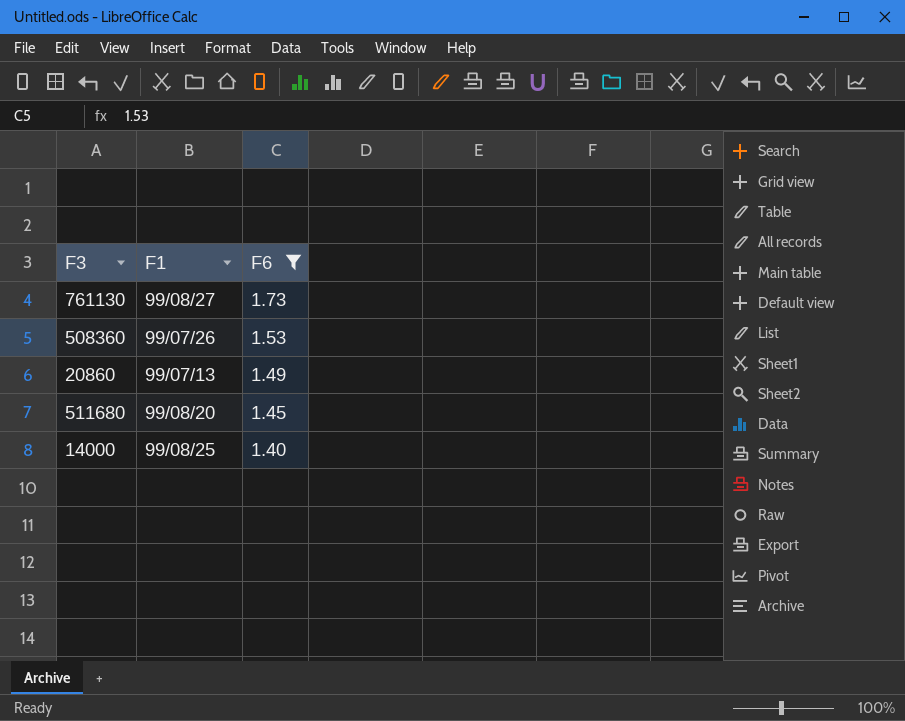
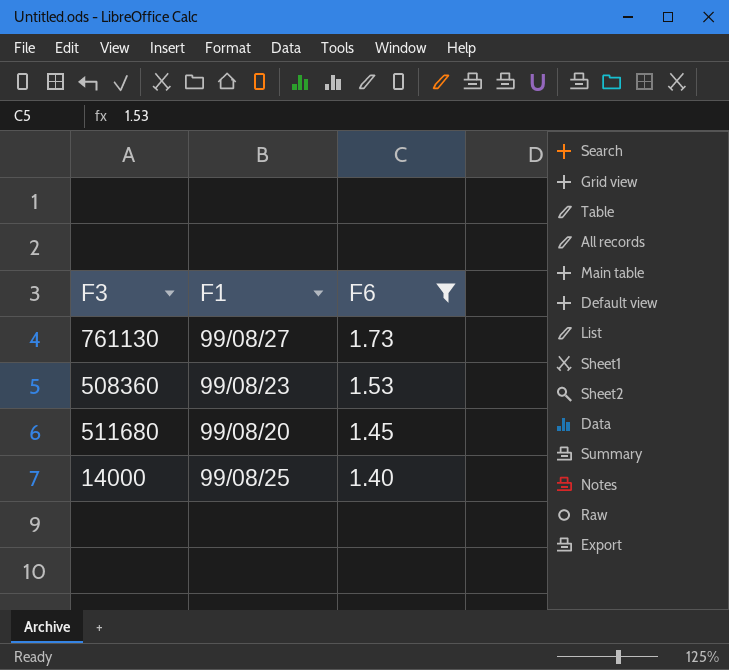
row 20860: 99/07/13 | 1.49 -> none
508360 | F1: 99/07/26 -> 99/08/23

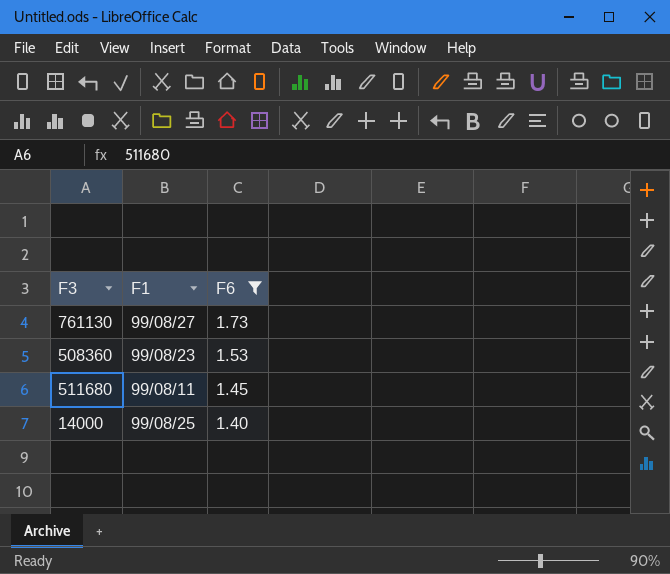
511680 | F1: 99/08/20 -> 99/08/11

